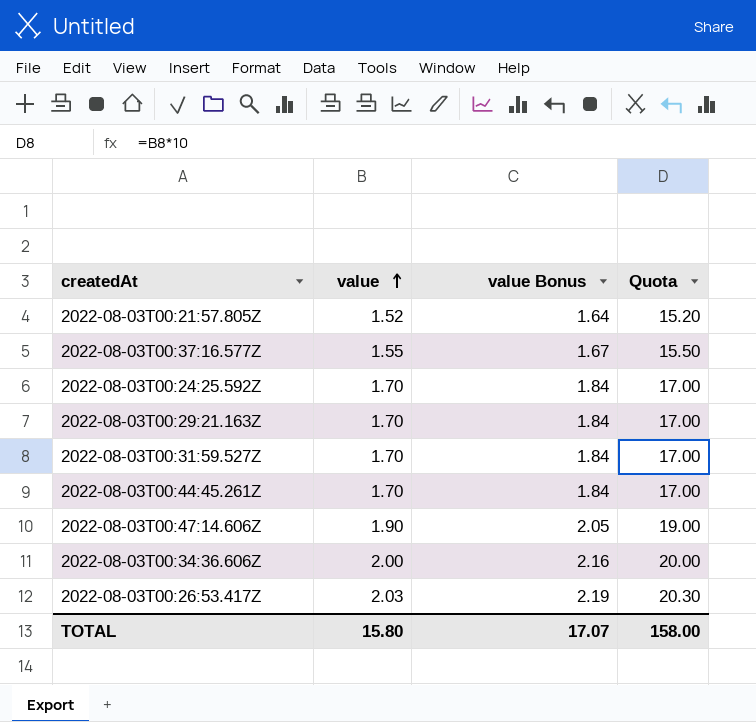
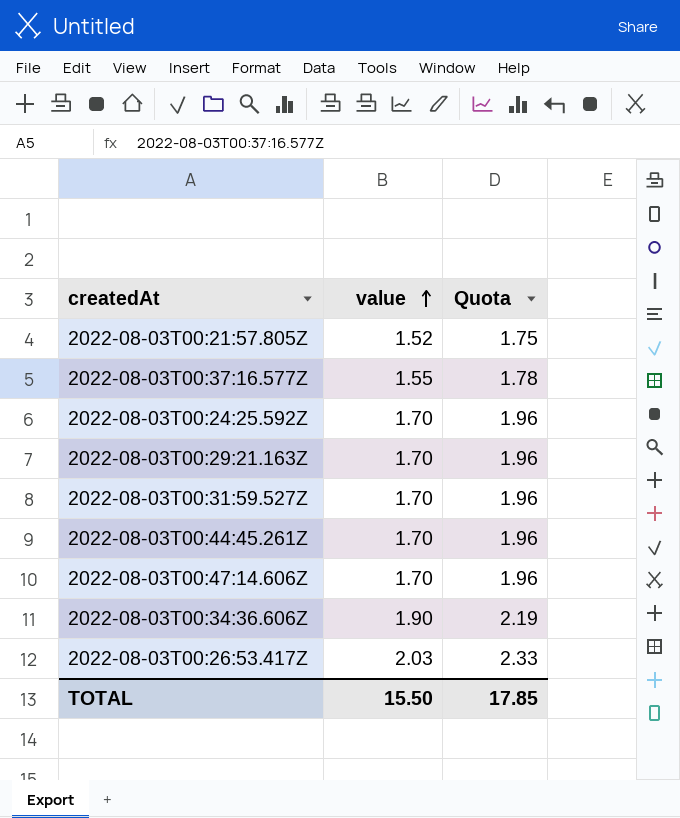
column value Bonus | formula: [value] * 1.08 -> none
column Quota | formula: [value] * 10 -> [value] * 1.15
2022-08-03T00:47:14.606Z | value: 1.90 -> 1.70
2022-08-03T00:34:36.606Z | value: 2.00 -> 1.90
TOTAL | value: 15.80 -> 15.50
TOTAL | Quota: 158.00 -> 17.85

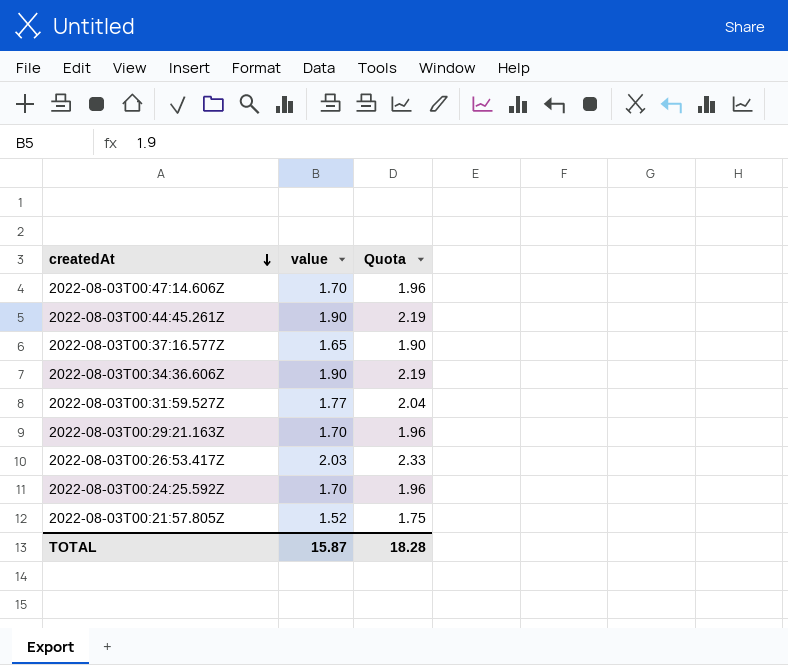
row order: value ascending -> createdAt descending
2022-08-03T00:44:45.261Z | value: 1.70 -> 1.90
2022-08-03T00:44:45.261Z | Quota: 1.96 -> 2.19
2022-08-03T00:37:16.577Z | value: 1.55 -> 1.65
2022-08-03T00:37:16.577Z | Quota: 1.78 -> 1.90
2022-08-03T00:31:59.527Z | value: 1.70 -> 1.77
2022-08-03T00:31:59.527Z | Quota: 1.96 -> 2.04
TOTAL | value: 15.50 -> 15.87
TOTAL | Quota: 17.85 -> 18.28

